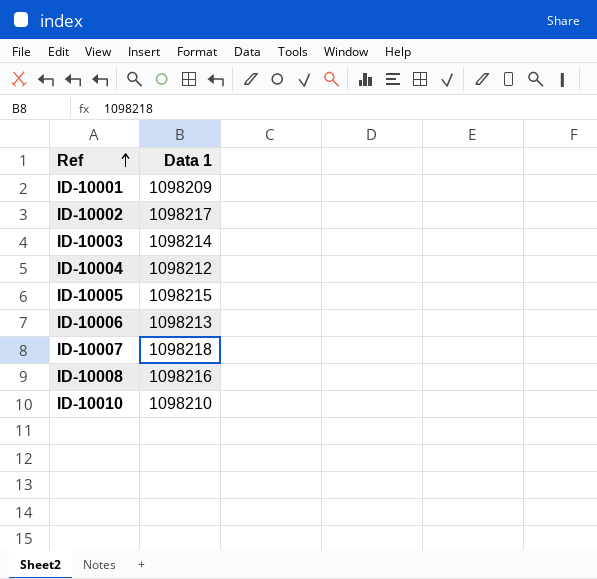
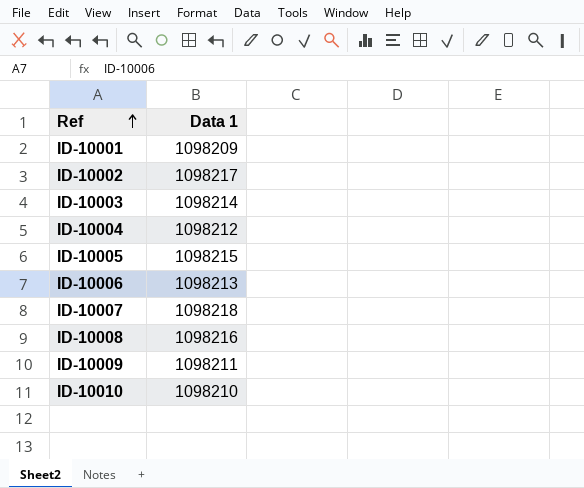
row ID-10009: none -> 1098211

